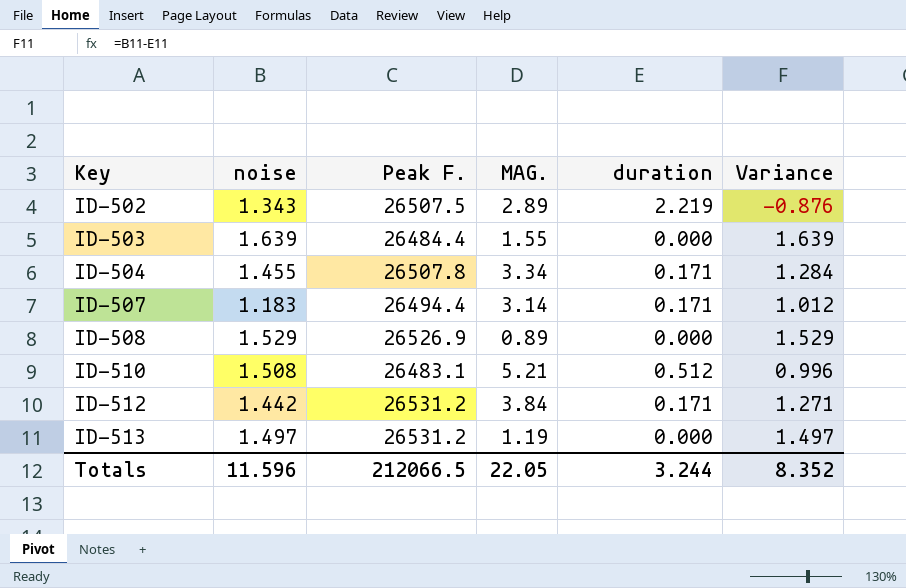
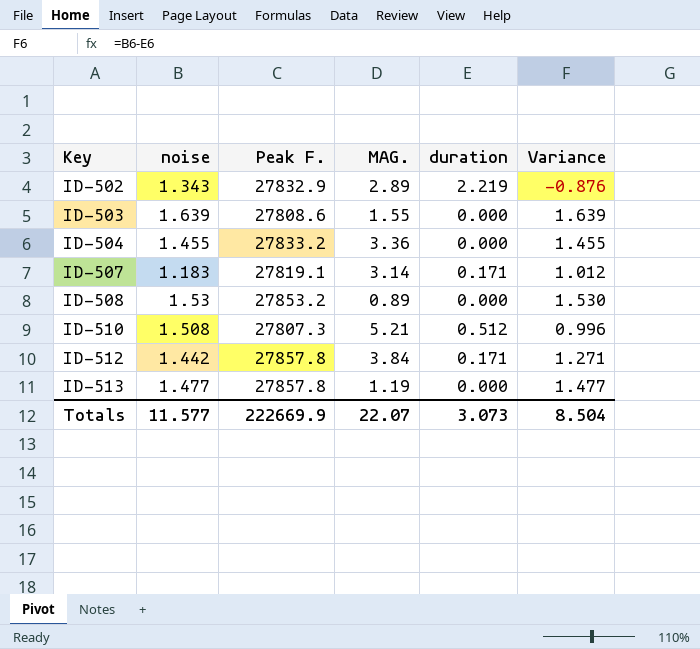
ID-502 | Peak F.: 26507.5 -> 27832.9
ID-503 | Peak F.: 26484.4 -> 27808.6
ID-504 | Peak F.: 26507.8 -> 27833.2
ID-504 | MAG.: 3.34 -> 3.36
ID-504 | duration: 0.171 -> 0.000
ID-504 | Variance: 1.284 -> 1.455
ID-507 | Peak F.: 26494.4 -> 27819.1
ID-508 | noise: 1.529 -> 1.53
ID-508 | Peak F.: 26526.9 -> 27853.2
ID-508 | Variance: 1.529 -> 1.530
ID-510 | Peak F.: 26483.1 -> 27807.3
ID-512 | Peak F.: 26531.2 -> 27857.8
ID-513 | noise: 1.497 -> 1.477
ID-513 | Peak F.: 26531.2 -> 27857.8
ID-513 | Variance: 1.497 -> 1.477
Totals | noise: 11.596 -> 11.577
Totals | Peak F.: 212066.5 -> 222669.9
Totals | MAG.: 22.05 -> 22.07
Totals | duration: 3.244 -> 3.073
Totals | Variance: 8.352 -> 8.504

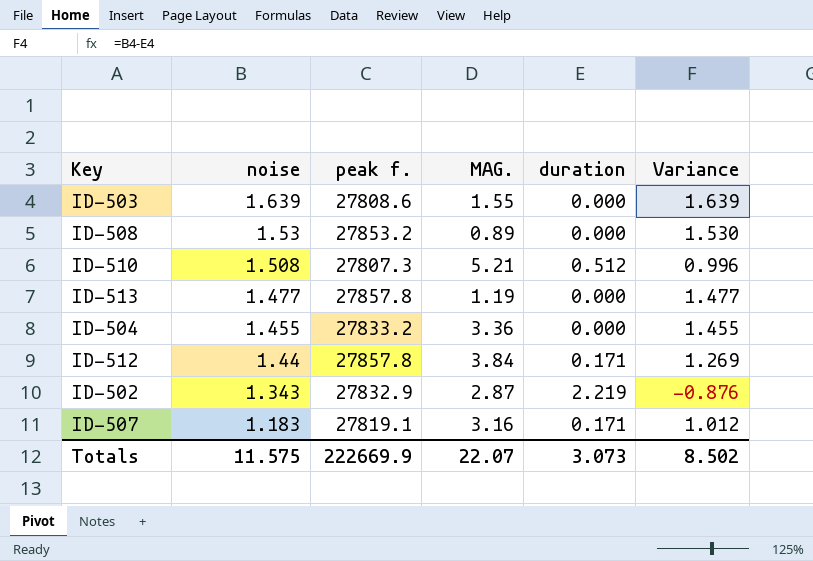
row order: Key ascending -> noise descending
column name: Peak F. -> peak f.
ID-512 | noise: 1.442 -> 1.44
ID-512 | Variance: 1.271 -> 1.269
ID-502 | MAG.: 2.89 -> 2.87
ID-507 | MAG.: 3.14 -> 3.16
Totals | noise: 11.577 -> 11.575
Totals | Variance: 8.504 -> 8.502

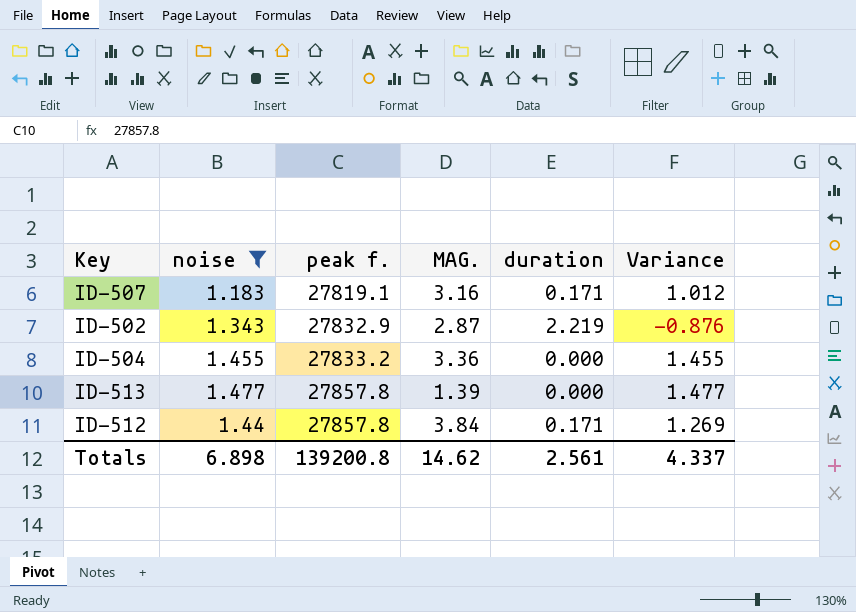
filter: none -> noise <= 1.477
row order: noise descending -> peak f. ascending
ID-513 | MAG.: 1.19 -> 1.39
Totals | noise: 11.575 -> 6.898
Totals | peak f.: 222669.9 -> 139200.8
Totals | MAG.: 22.07 -> 14.62
Totals | duration: 3.073 -> 2.561
Totals | Variance: 8.502 -> 4.337

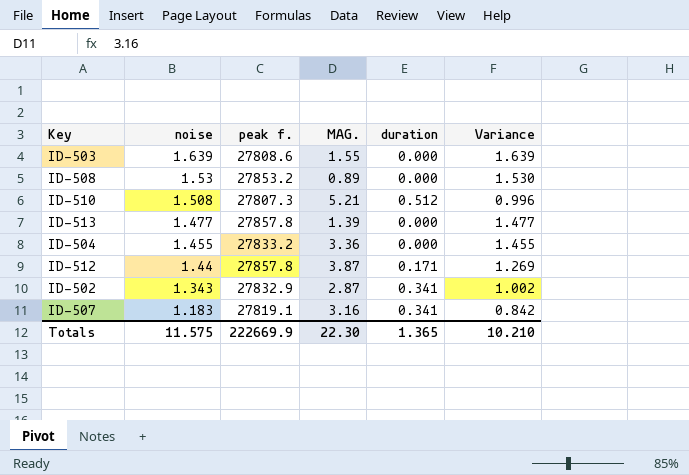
filter: noise <= 1.477 -> none
row order: peak f. ascending -> noise descending
ID-512 | MAG.: 3.84 -> 3.87
ID-502 | duration: 2.219 -> 0.341
ID-502 | Variance: -0.876 -> 1.002
ID-507 | duration: 0.171 -> 0.341
ID-507 | Variance: 1.012 -> 0.842
Totals | noise: 6.898 -> 11.575
Totals | peak f.: 139200.8 -> 222669.9
Totals | MAG.: 14.62 -> 22.30
Totals | duration: 2.561 -> 1.365
Totals | Variance: 4.337 -> 10.210

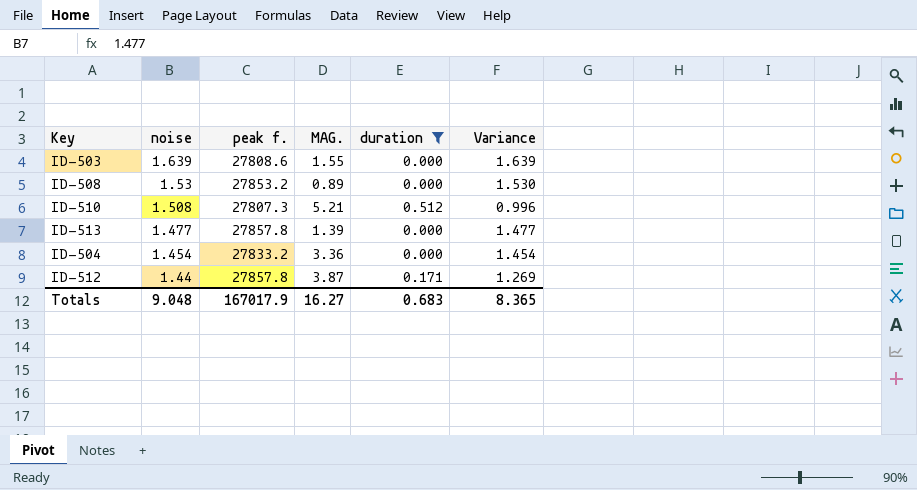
filter: none -> duration != 0.341
ID-504 | noise: 1.455 -> 1.454
ID-504 | Variance: 1.455 -> 1.454
Totals | noise: 11.575 -> 9.048
Totals | peak f.: 222669.9 -> 167017.9
Totals | MAG.: 22.30 -> 16.27
Totals | duration: 1.365 -> 0.683
Totals | Variance: 10.210 -> 8.365

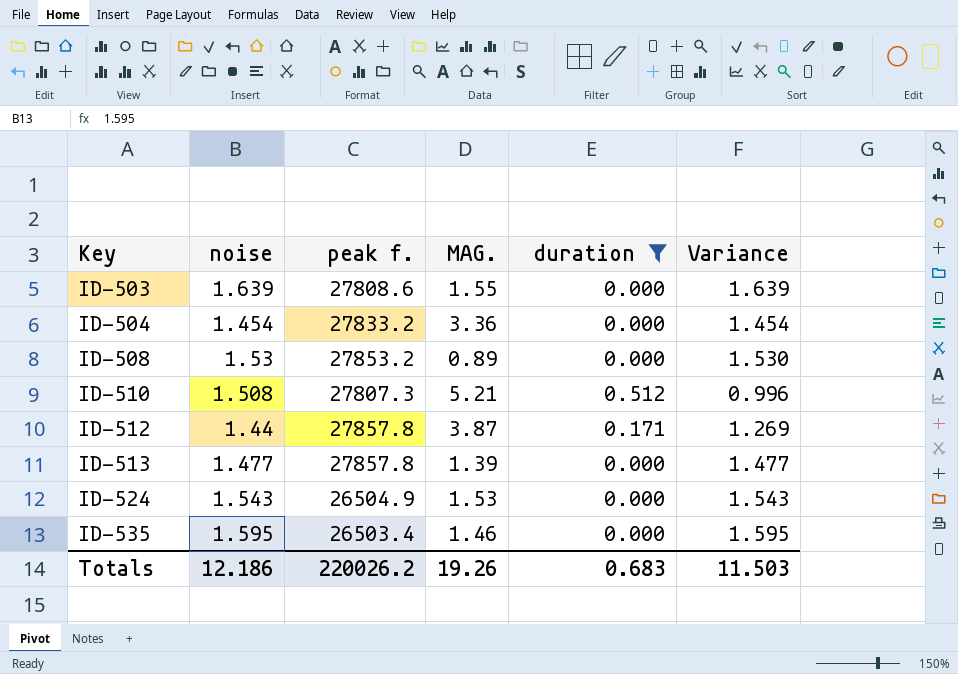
row order: noise descending -> Key ascending
row ID-524: none -> 1.543 | 26504.9 | 1.53 | 0.000 | 1.543
row ID-535: none -> 1.595 | 26503.4 | 1.46 | 0.000 | 1.595
Totals | noise: 9.048 -> 12.186
Totals | peak f.: 167017.9 -> 220026.2
Totals | MAG.: 16.27 -> 19.26
Totals | Variance: 8.365 -> 11.503

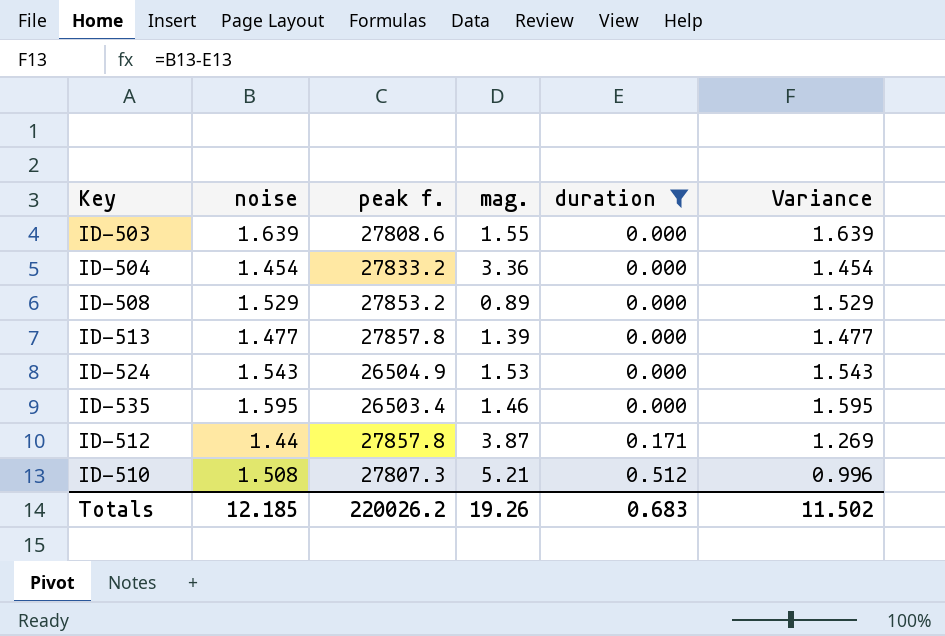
row order: Key ascending -> duration ascending
column name: MAG. -> mag.
ID-508 | noise: 1.53 -> 1.529
ID-508 | Variance: 1.530 -> 1.529
Totals | noise: 12.186 -> 12.185
Totals | Variance: 11.503 -> 11.502

